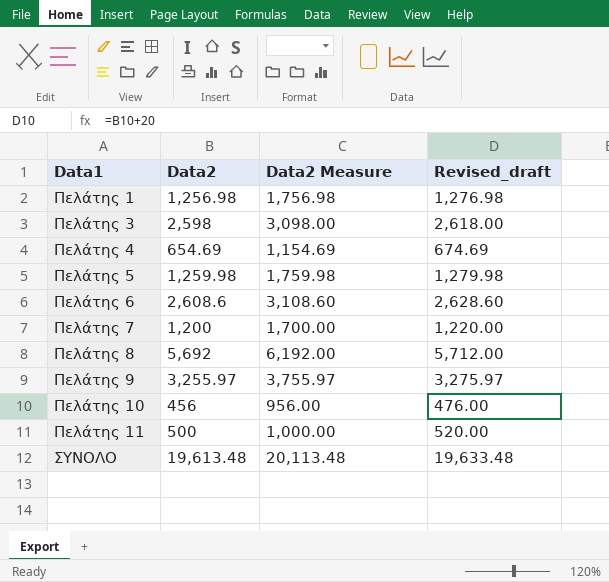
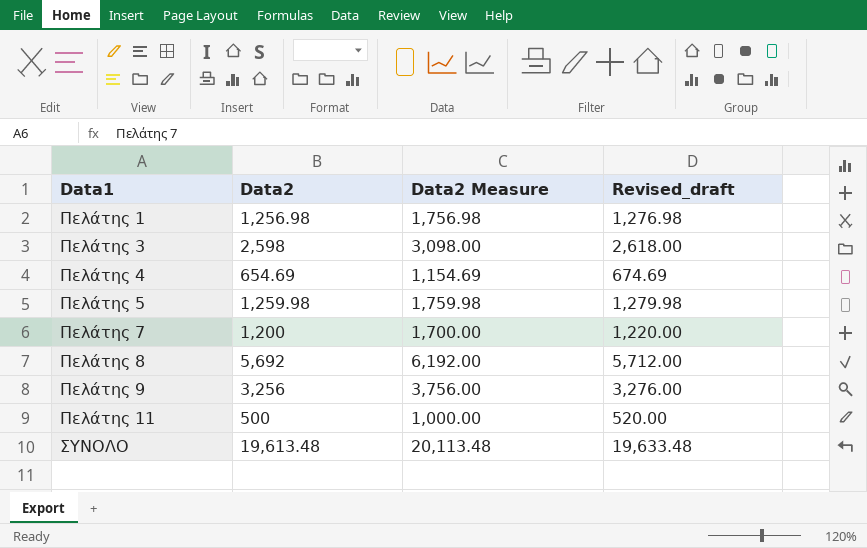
row Πελάτης 6: 2,608.6 | 3,108.60 | 2,628.60 -> none
row Πελάτης 10: 456 | 956.00 | 476.00 -> none
Πελάτης 9 | Data2: 3,255.97 -> 3,256
Πελάτης 9 | Data2 Measure: 3,755.97 -> 3,756.00
Πελάτης 9 | Revised_draft: 3,275.97 -> 3,276.00

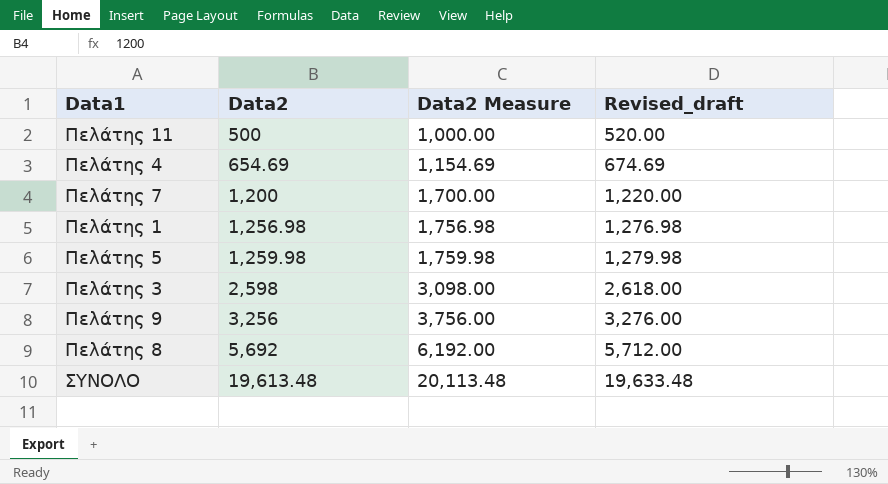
row order: Data1 ascending -> Data2 ascending

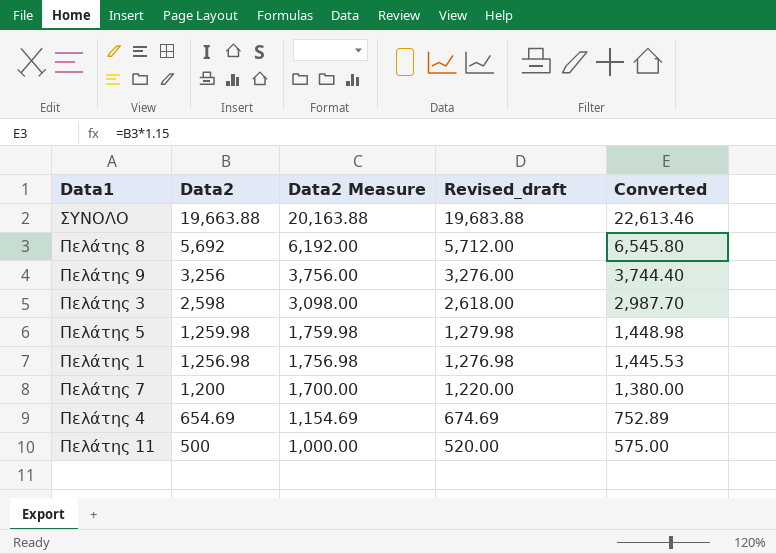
row order: Data2 ascending -> Data2 descending
column Converted | formula: none -> [Data2] * 1.15
ΣΥΝΟΛΟ | Data2: 19,613.48 -> 19,663.88
ΣΥΝΟΛΟ | Data2 Measure: 20,113.48 -> 20,163.88
ΣΥΝΟΛΟ | Revised_draft: 19,633.48 -> 19,683.88

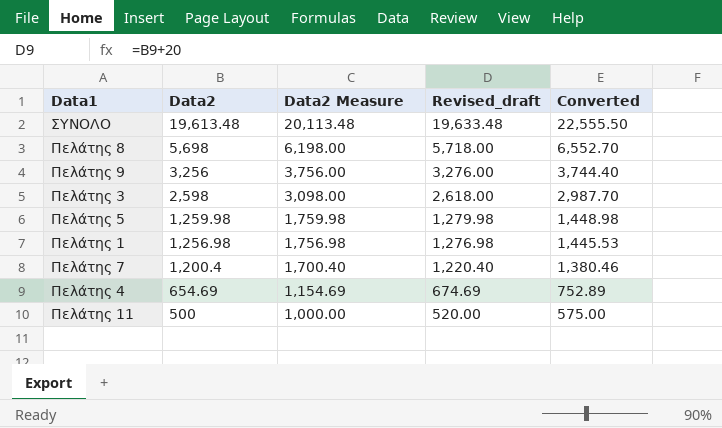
ΣΥΝΟΛΟ | Data2: 19,663.88 -> 19,613.48
ΣΥΝΟΛΟ | Data2 Measure: 20,163.88 -> 20,113.48
ΣΥΝΟΛΟ | Revised_draft: 19,683.88 -> 19,633.48
ΣΥΝΟΛΟ | Converted: 22,613.46 -> 22,555.50
Πελάτης 8 | Data2: 5,692 -> 5,698
Πελάτης 8 | Data2 Measure: 6,192.00 -> 6,198.00
Πελάτης 8 | Revised_draft: 5,712.00 -> 5,718.00
Πελάτης 8 | Converted: 6,545.80 -> 6,552.70
Πελάτης 7 | Data2: 1,200 -> 1,200.4
Πελάτης 7 | Data2 Measure: 1,700.00 -> 1,700.40
Πελάτης 7 | Revised_draft: 1,220.00 -> 1,220.40
Πελάτης 7 | Converted: 1,380.00 -> 1,380.46

